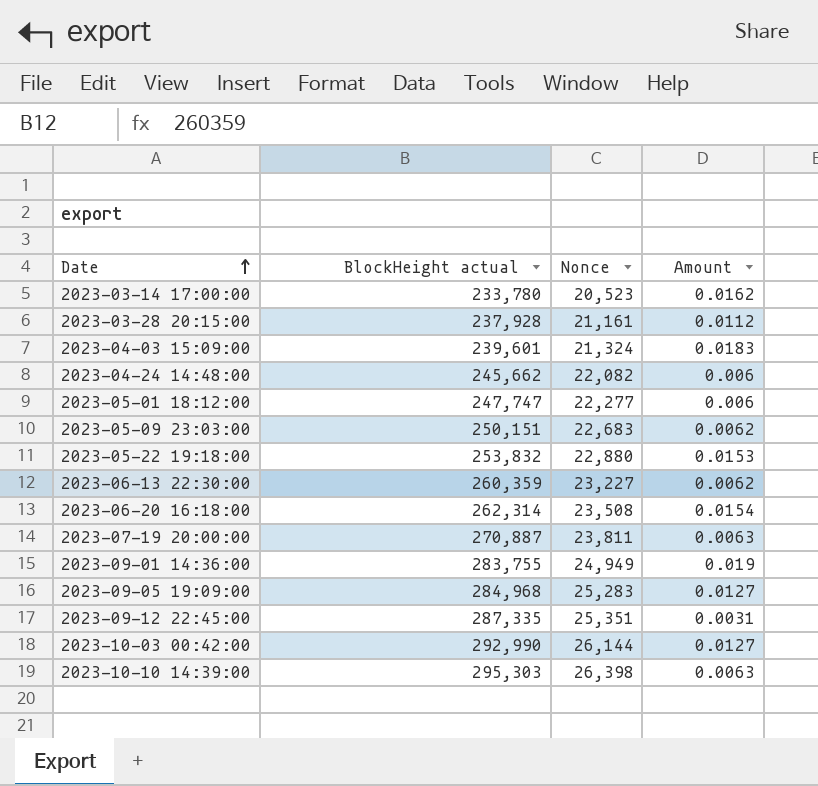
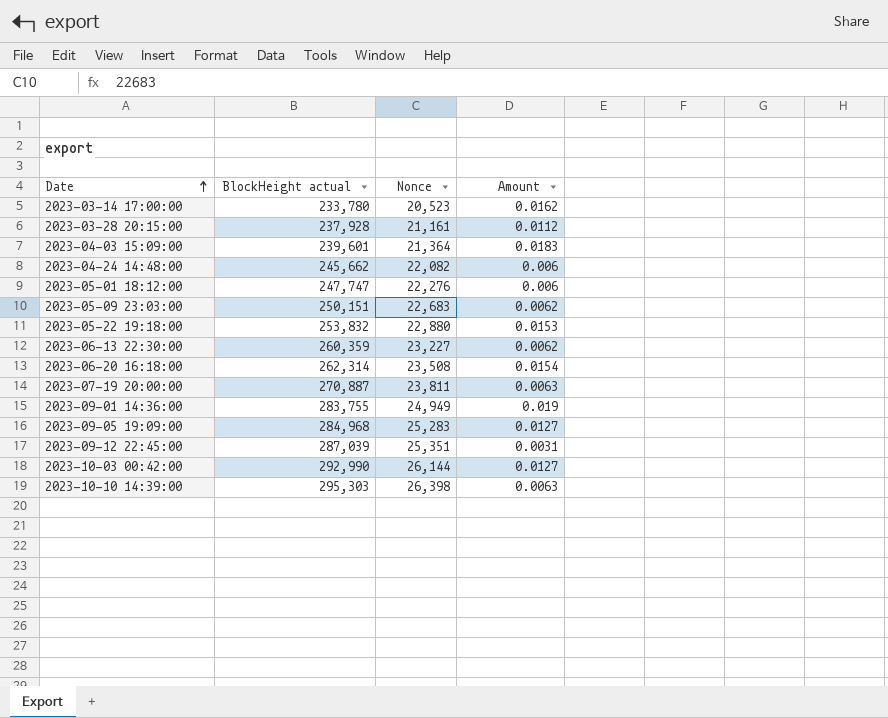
2023-04-03 15:09:00 | Nonce: 21,324 -> 21,364
2023-05-01 18:12:00 | Nonce: 22,277 -> 22,276
2023-09-12 22:45:00 | BlockHeight actual: 287,335 -> 287,039

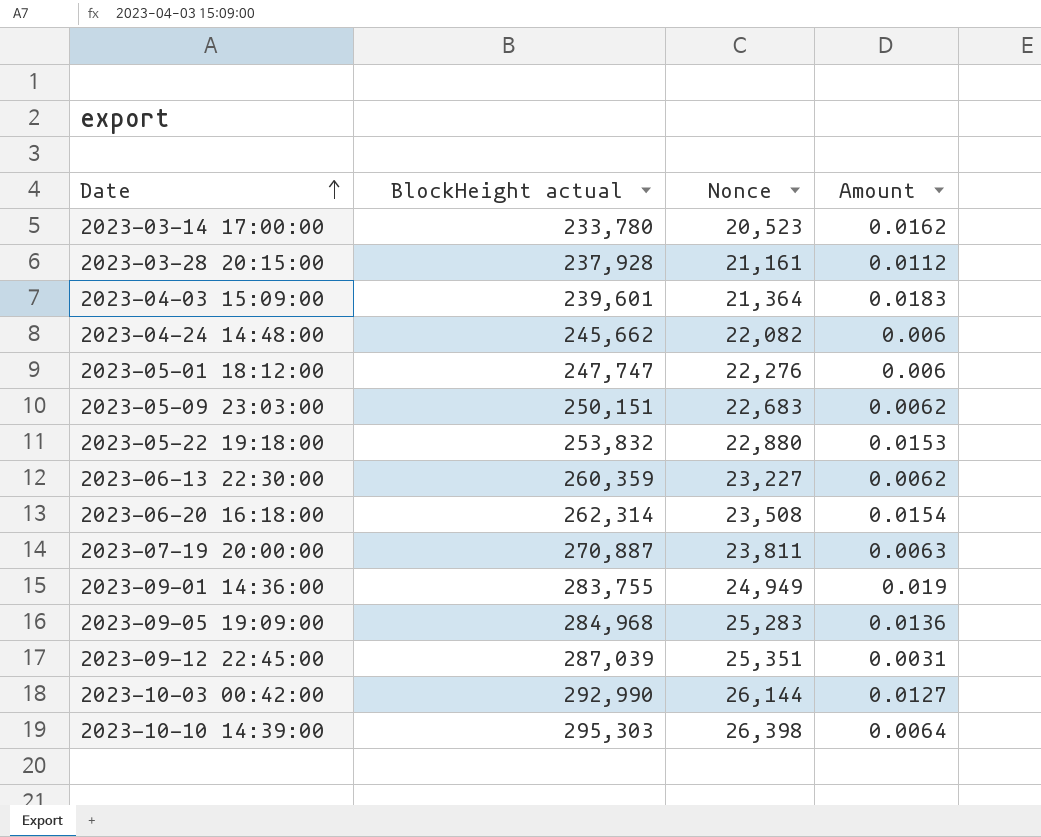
2023-09-05 19:09:00 | Amount: 0.0127 -> 0.0136
2023-10-10 14:39:00 | Amount: 0.0063 -> 0.0064

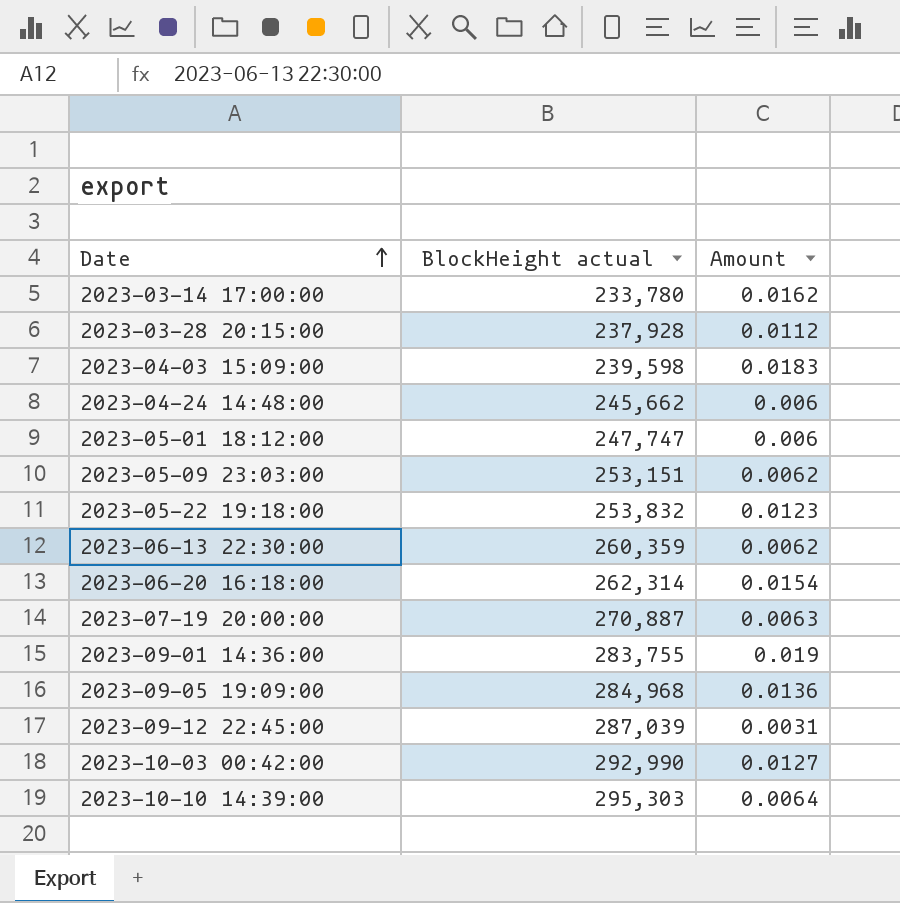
column Nonce | position: 3 -> none
2023-04-03 15:09:00 | BlockHeight actual: 239,601 -> 239,598
2023-05-09 23:03:00 | BlockHeight actual: 250,151 -> 253,151
2023-05-22 19:18:00 | Amount: 0.0153 -> 0.0123

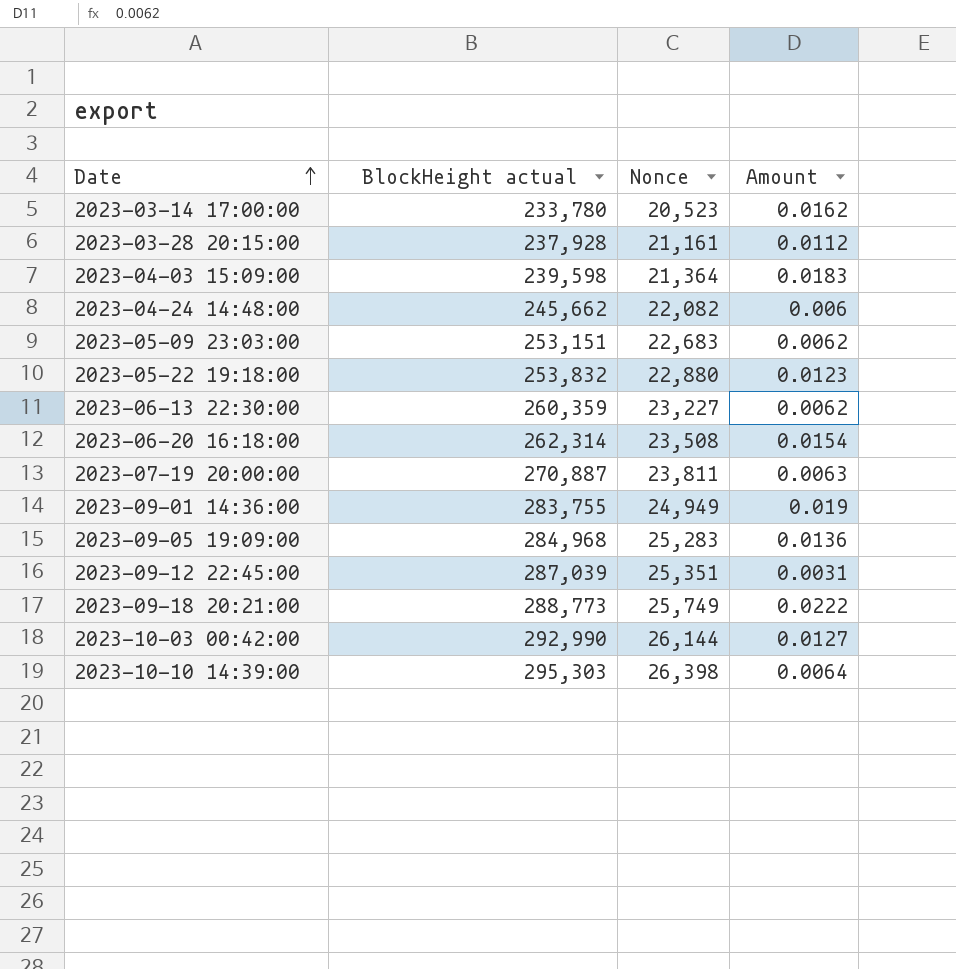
column Nonce | position: none -> 3
row 2023-05-01 18:12:00: 247,747 | 0.006 -> none
row 2023-09-18 20:21:00: none -> 288,773 | 25,749 | 0.0222

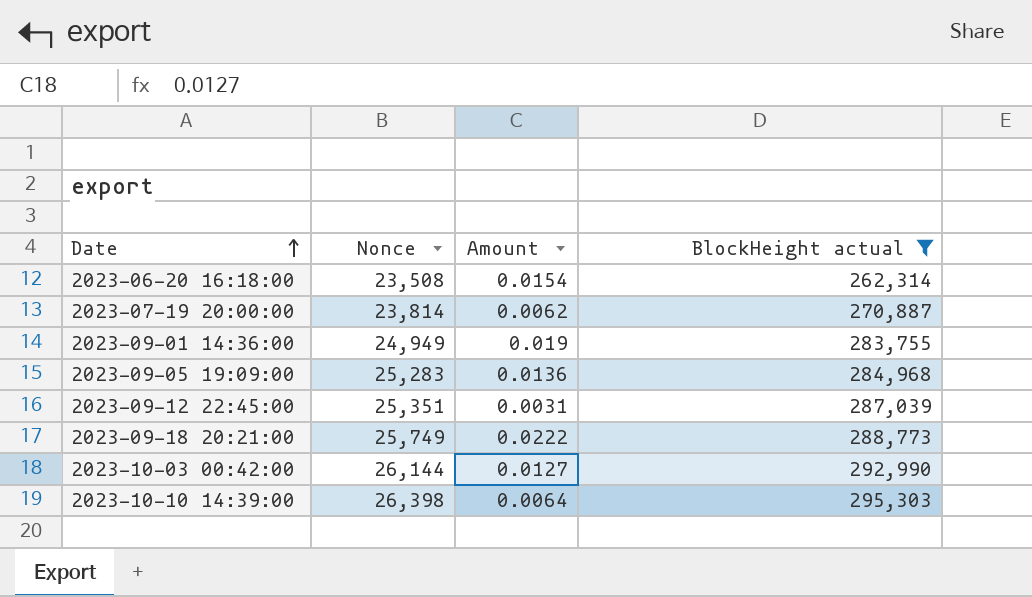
filter: none -> BlockHeight actual >= 262,314
column BlockHeight actual | position: 2 -> 4
2023-07-19 20:00:00 | Nonce: 23,811 -> 23,814
2023-07-19 20:00:00 | Amount: 0.0063 -> 0.0062

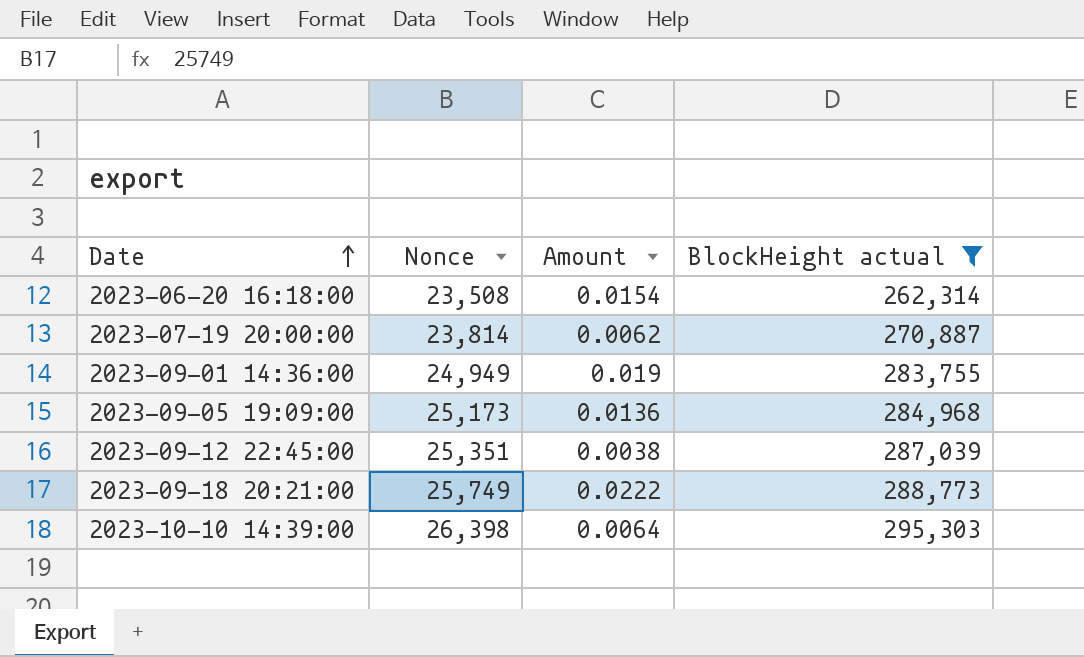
row 2023-10-03 00:42:00: 26,144 | 0.0127 | 292,990 -> none
2023-09-05 19:09:00 | Nonce: 25,283 -> 25,173
2023-09-12 22:45:00 | Amount: 0.0031 -> 0.0038

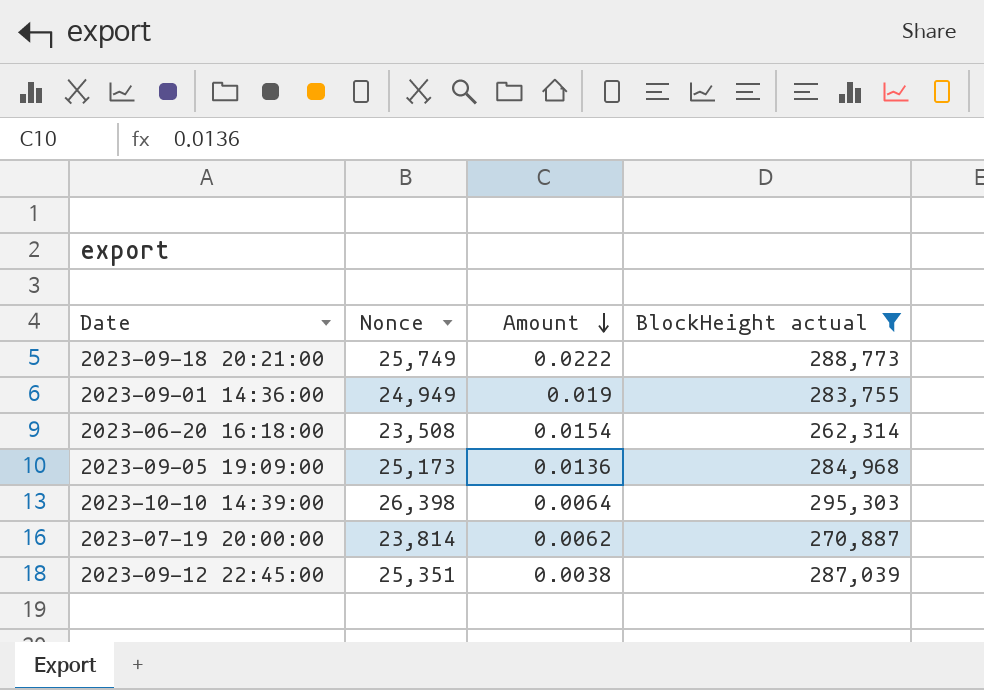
row order: Date ascending -> Amount descending

